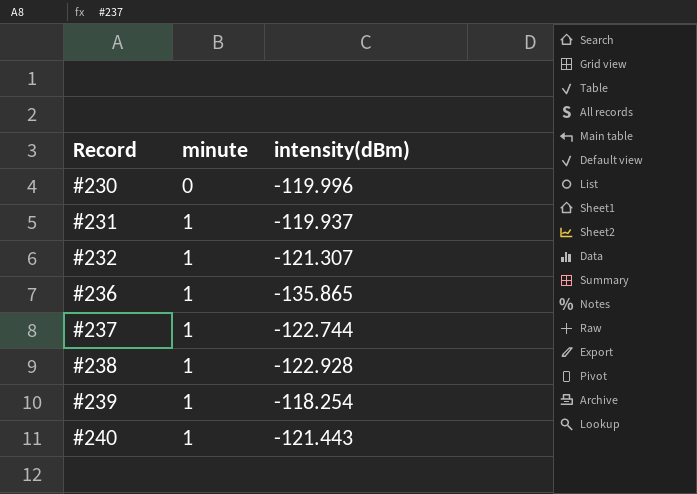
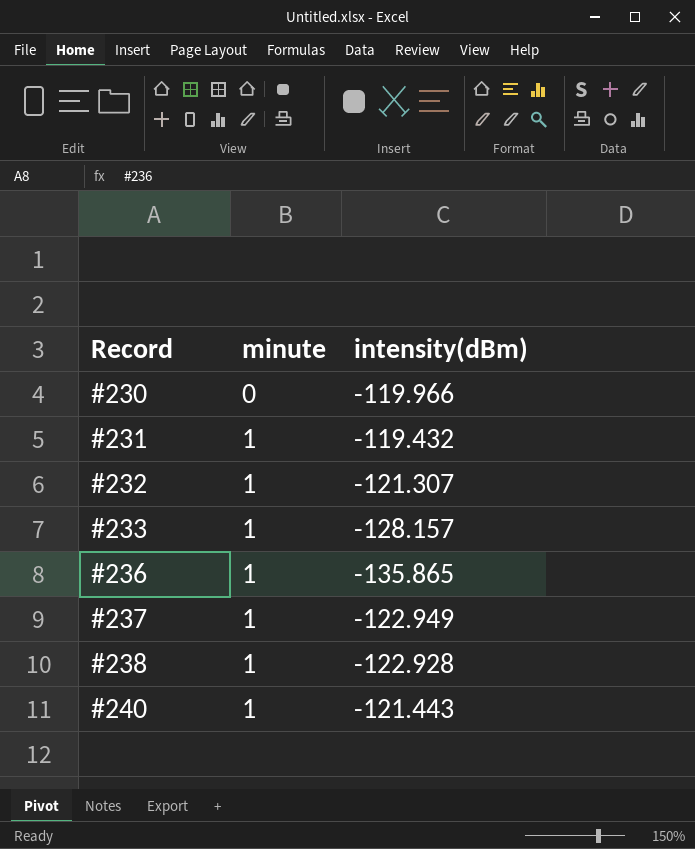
row #239: 1 | -118.254 -> none
#230 | intensity(dBm): -119.996 -> -119.966
#231 | intensity(dBm): -119.937 -> -119.432
row #233: none -> 1 | -128.157
#237 | intensity(dBm): -122.744 -> -122.949

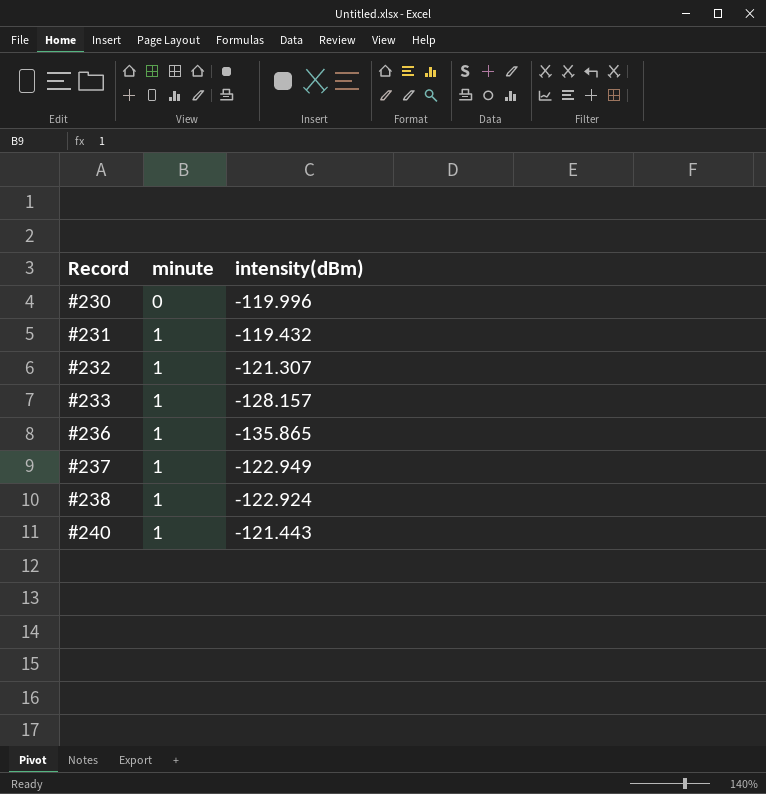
#230 | intensity(dBm): -119.966 -> -119.996
#238 | intensity(dBm): -122.928 -> -122.924

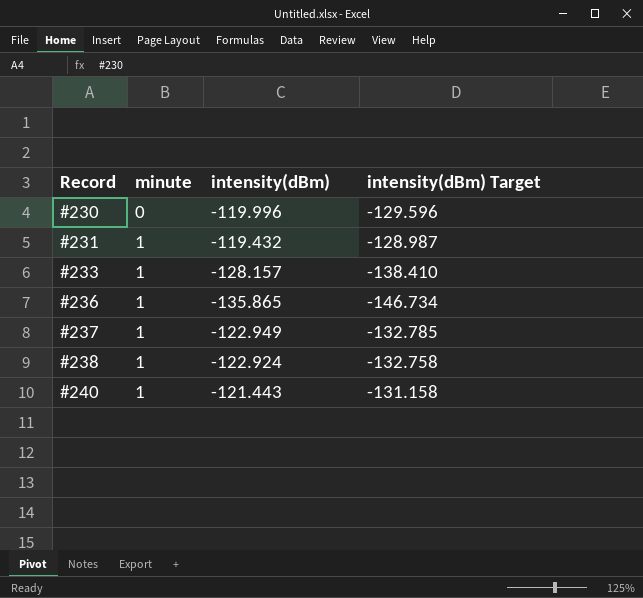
column intensity(dBm) Target | formula: none -> [intensity(dBm)] * 1.08
row #232: 1 | -121.307 -> none

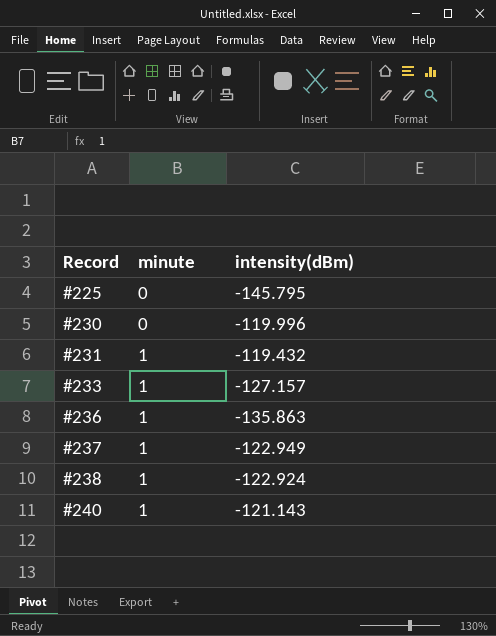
column intensity(dBm) Target | formula: [intensity(dBm)] * 1.08 -> none
row #225: none -> 0 | -145.795
#233 | intensity(dBm): -128.157 -> -127.157
#236 | intensity(dBm): -135.865 -> -135.863
#240 | intensity(dBm): -121.443 -> -121.143

